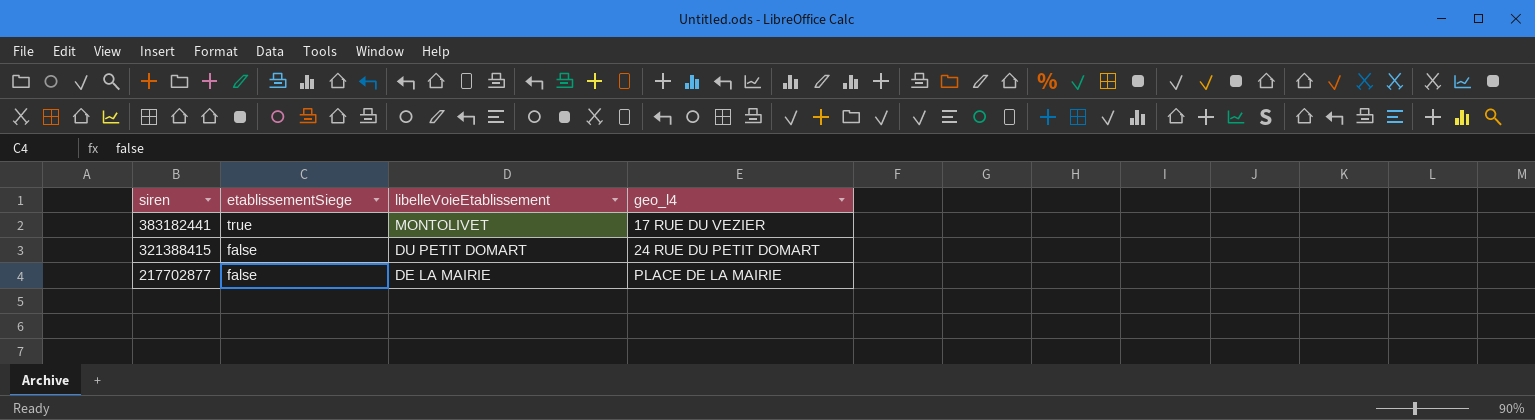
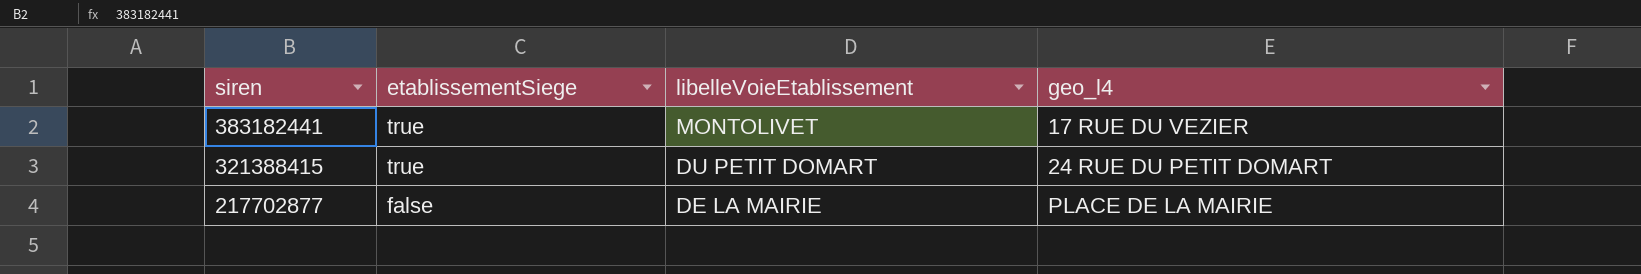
321388415 | etablissementSiege: false -> true

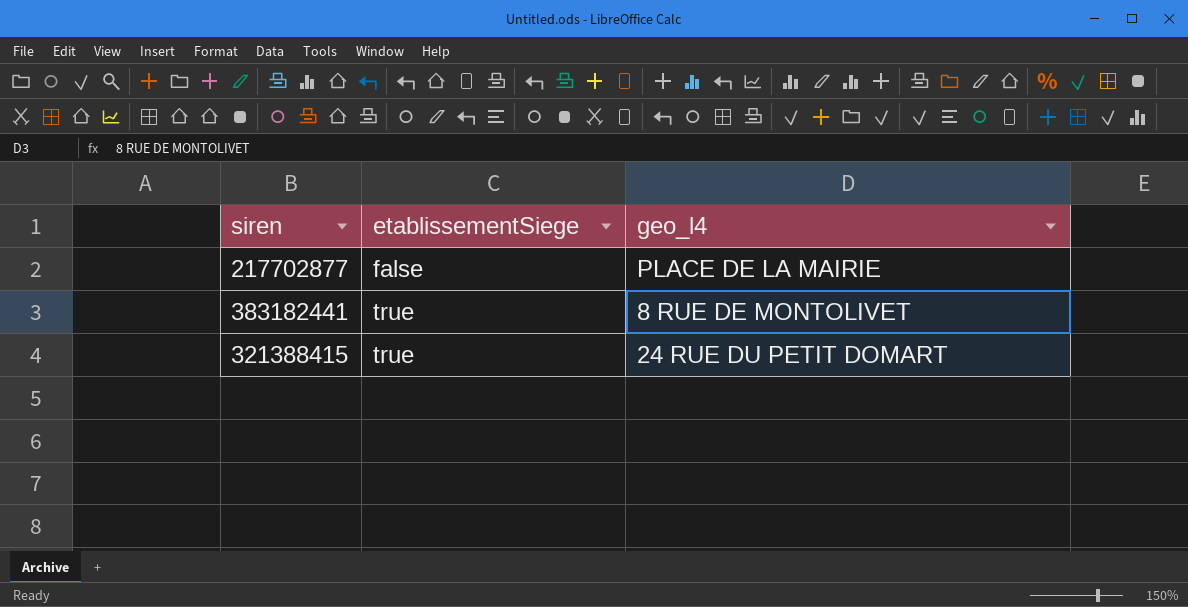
row order: siren descending -> etablissementSiege ascending
column libelleVoieEtablissement | position: 3 -> none
383182441 | geo_l4: 17 RUE DU VEZIER -> 8 RUE DE MONTOLIVET

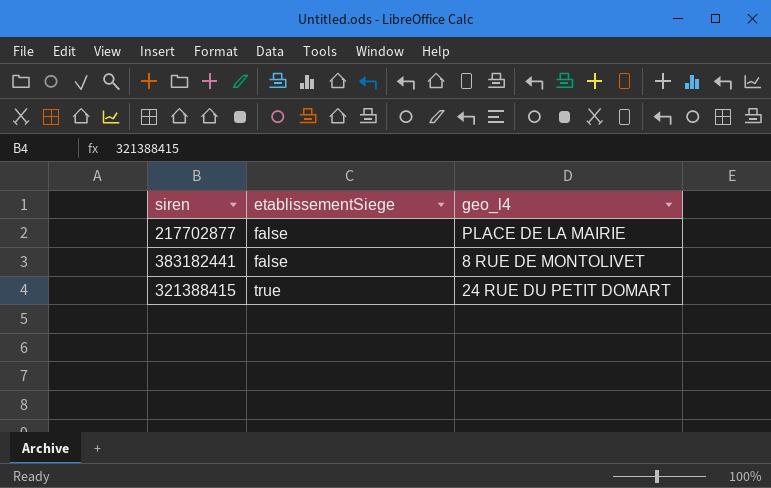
383182441 | etablissementSiege: true -> false

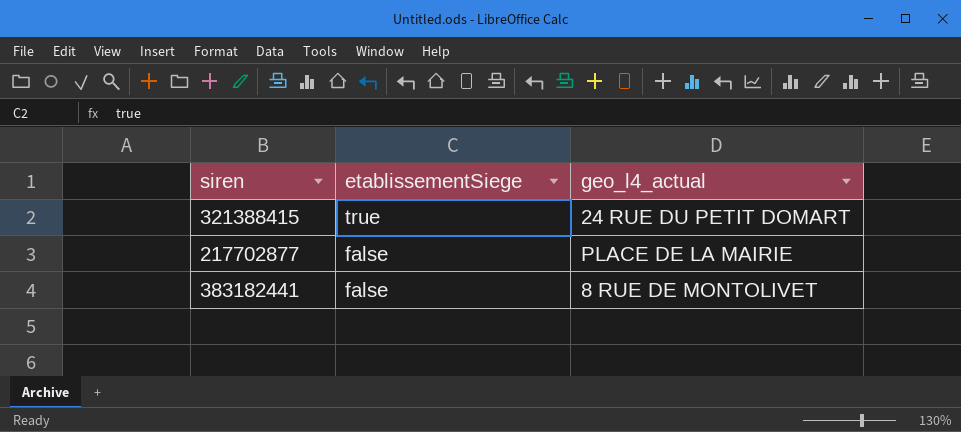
row order: etablissementSiege ascending -> etablissementSiege descending
column name: geo_l4 -> geo_l4_actual

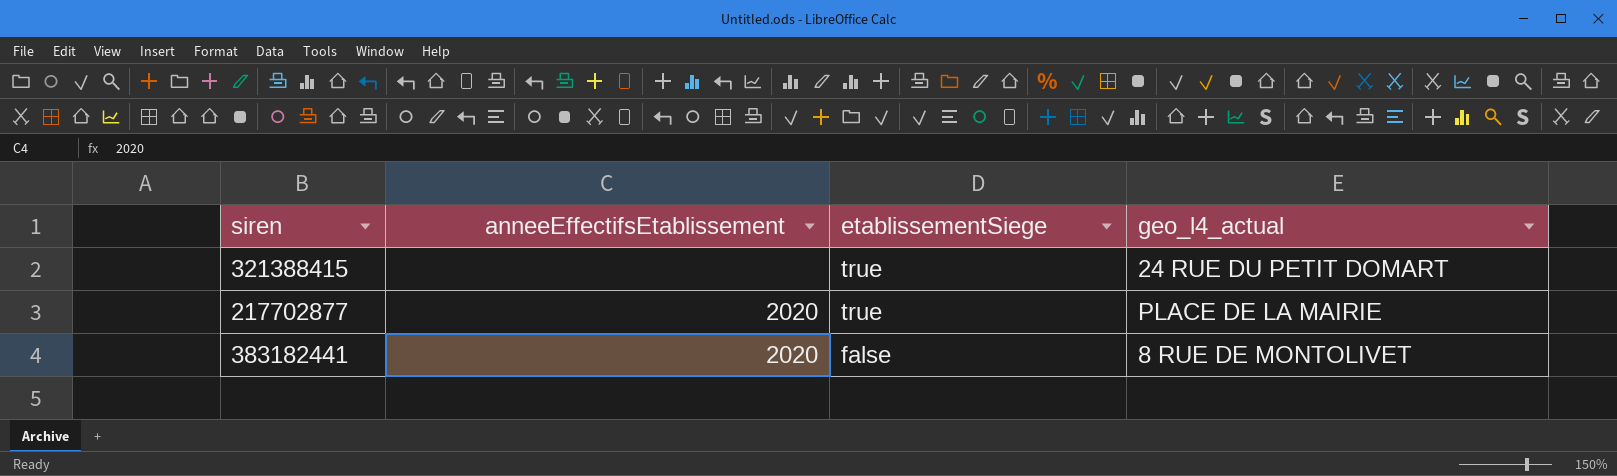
column anneeEffectifsEtablissement | position: none -> 2
217702877 | etablissementSiege: false -> true

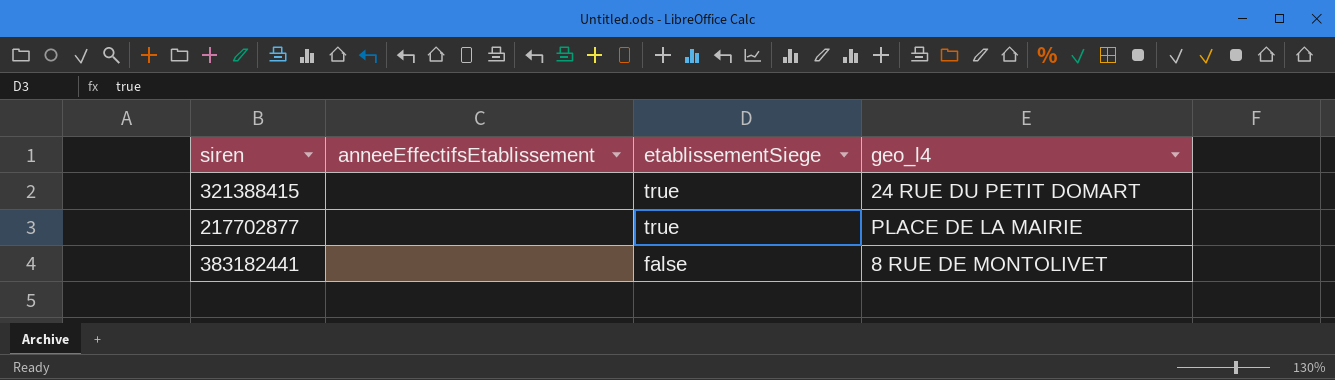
column name: geo_l4_actual -> geo_l4
217702877 | anneeEffectifsEtablissement: 2020 -> none
383182441 | anneeEffectifsEtablissement: 2020 -> none

